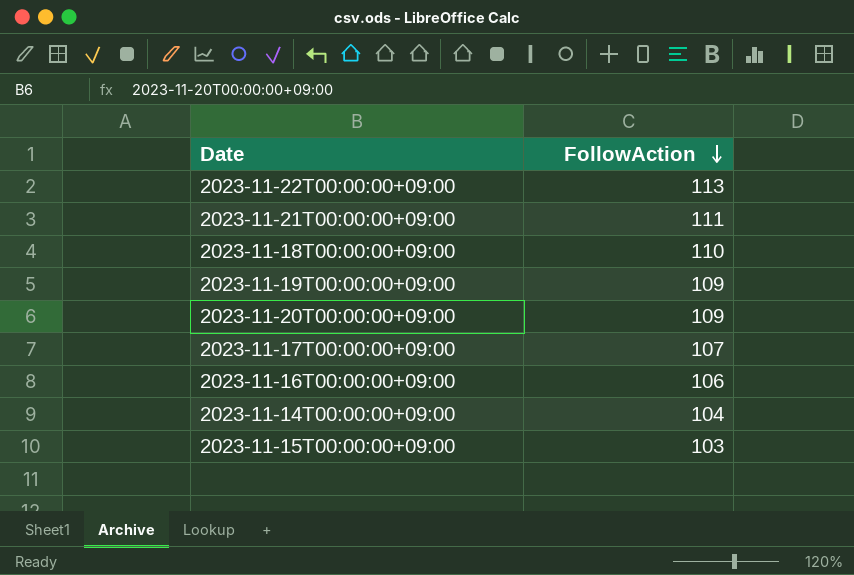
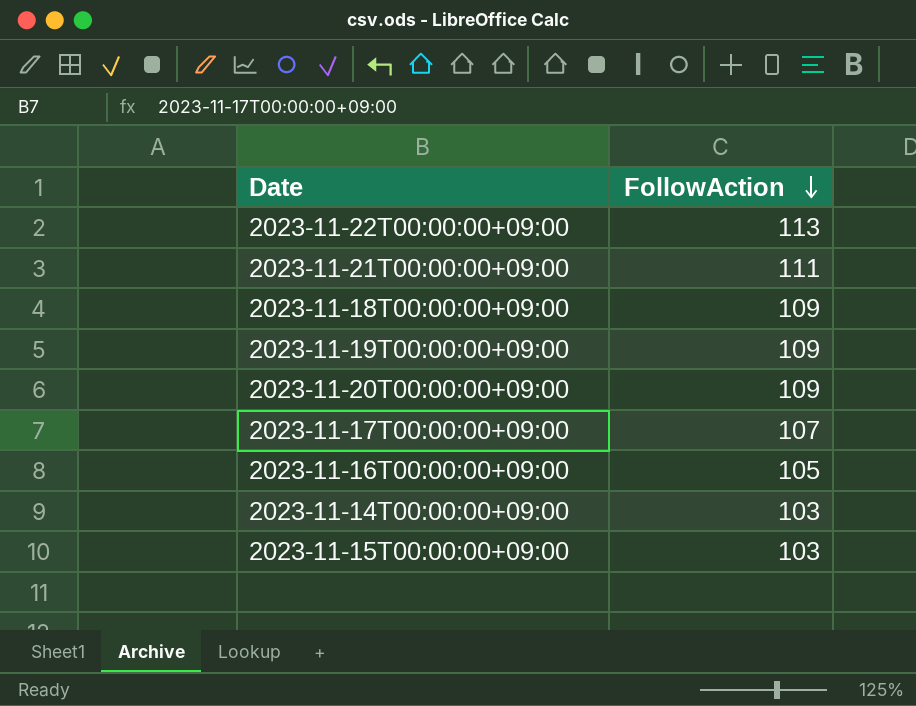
2023-11-18T00:00:00+09:00 | FollowAction: 110 -> 109
2023-11-16T00:00:00+09:00 | FollowAction: 106 -> 105
2023-11-14T00:00:00+09:00 | FollowAction: 104 -> 103

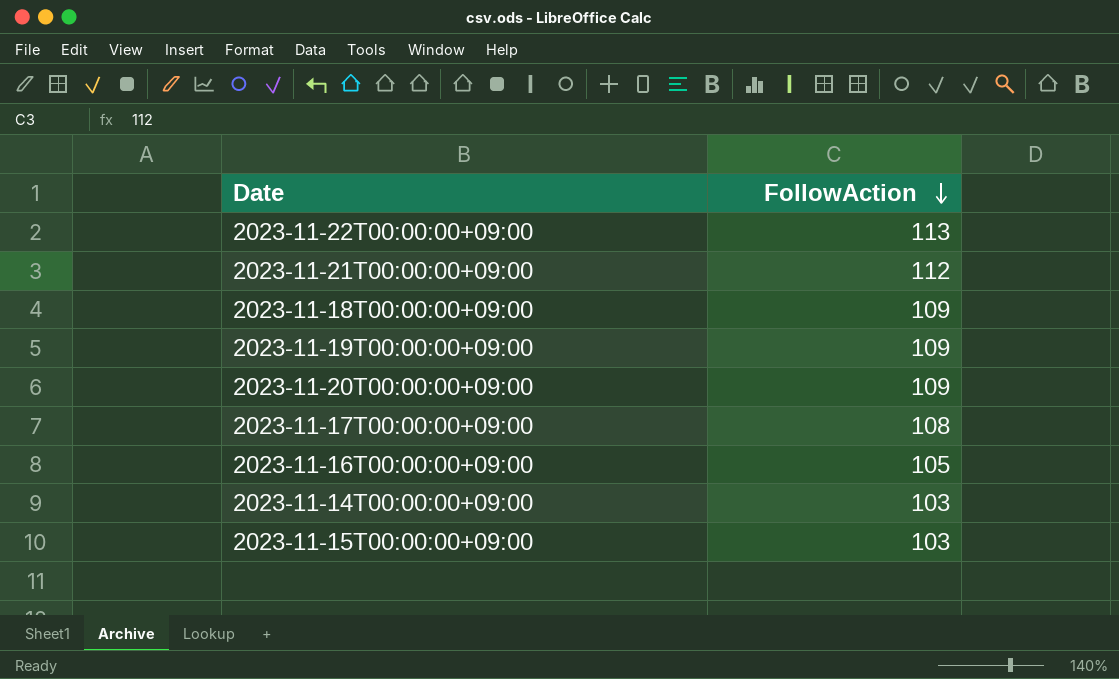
2023-11-21T00:00:00+09:00 | FollowAction: 111 -> 112
2023-11-17T00:00:00+09:00 | FollowAction: 107 -> 108

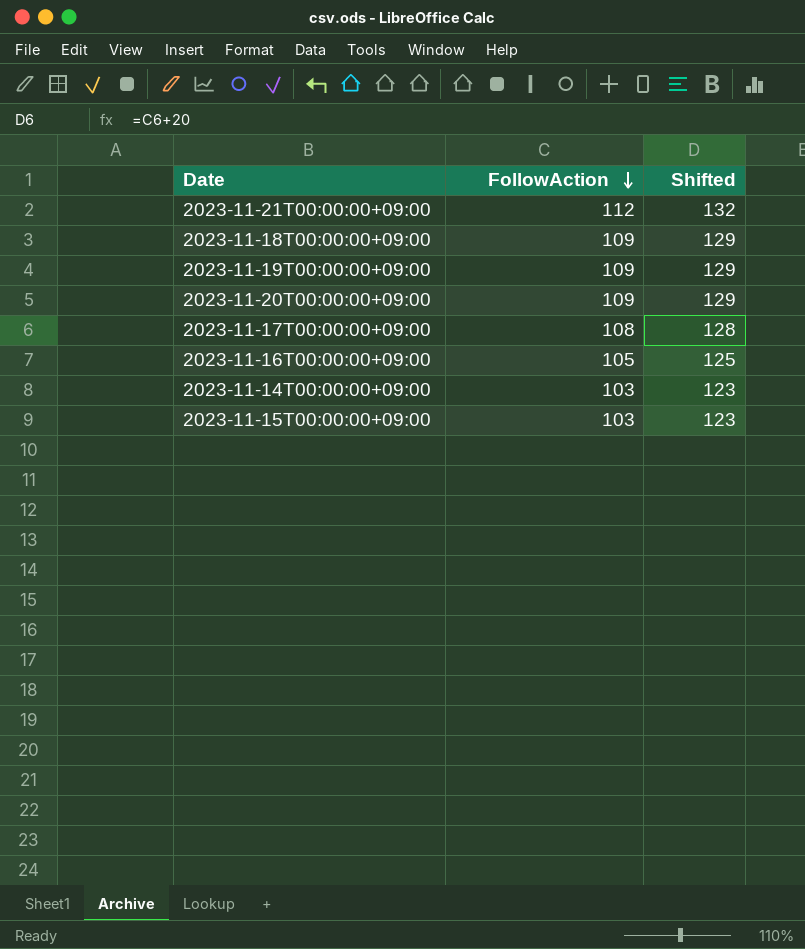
column Shifted | formula: none -> [FollowAction] + 20
row 2023-11-22T00:00:00+09:00: 113 -> none

